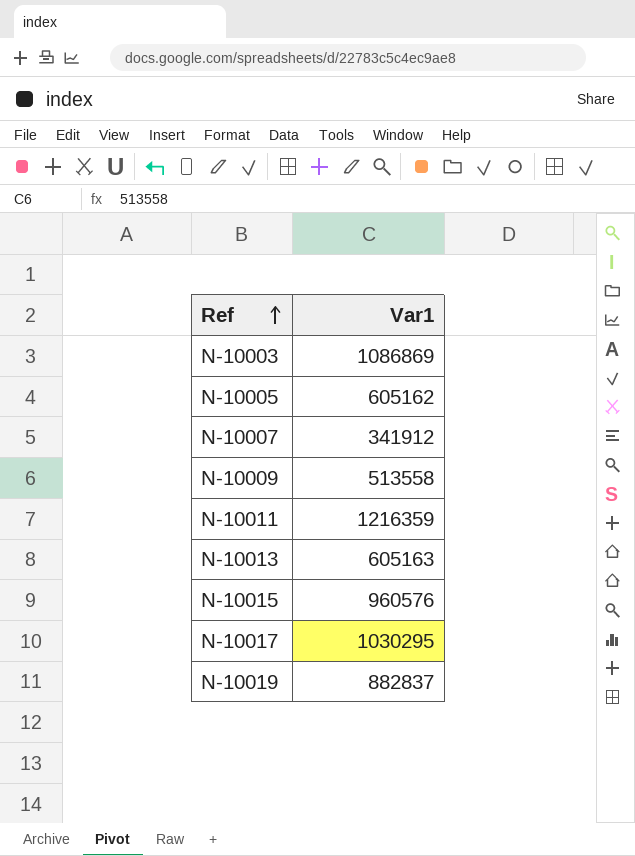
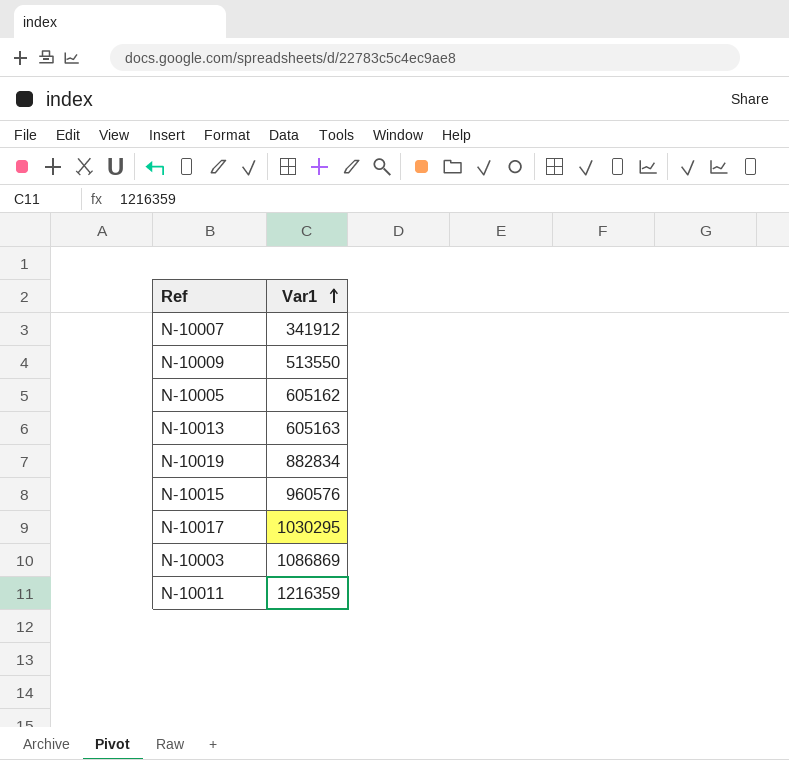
row order: Ref ascending -> Var1 ascending
N-10009 | Var1: 513558 -> 513550
N-10019 | Var1: 882837 -> 882834

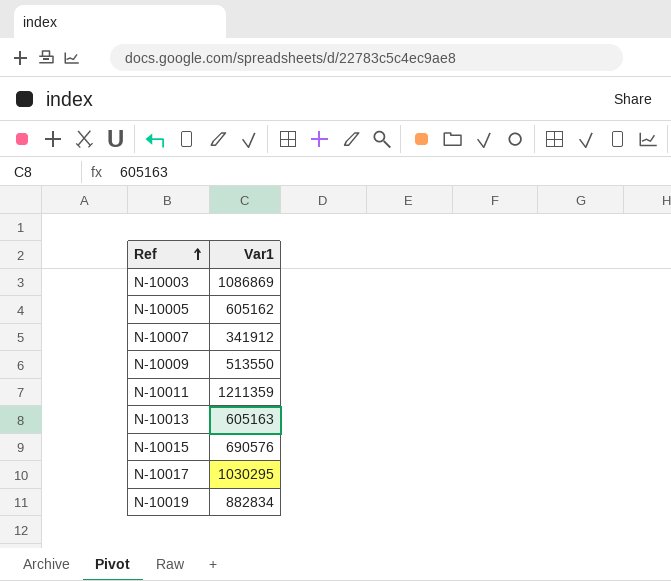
row order: Var1 ascending -> Ref ascending
N-10011 | Var1: 1216359 -> 1211359
N-10015 | Var1: 960576 -> 690576

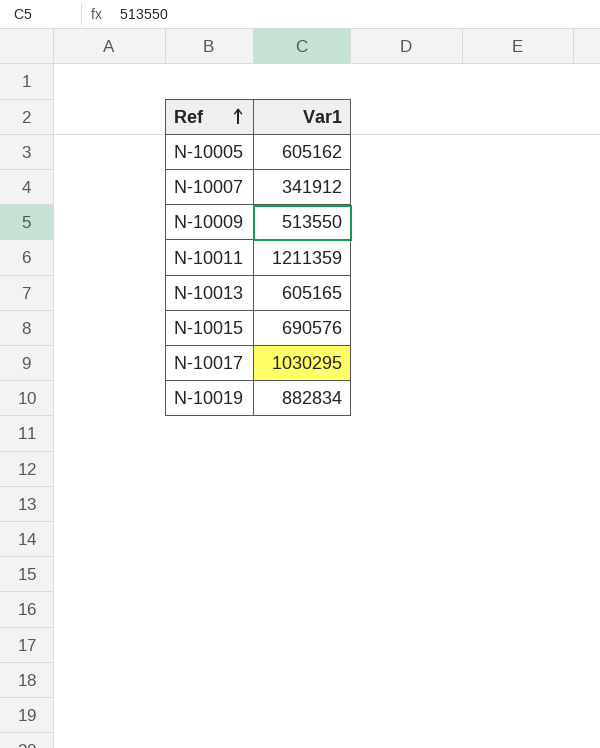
row N-10003: 1086869 -> none
N-10013 | Var1: 605163 -> 605165

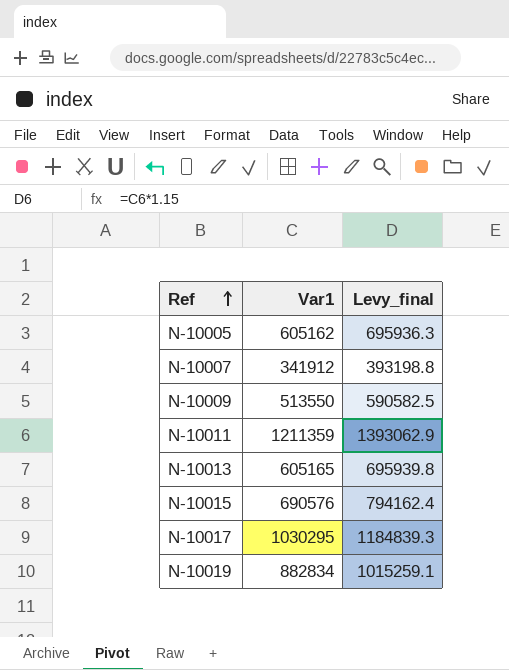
column Levy_final | formula: none -> [Var1] * 1.15

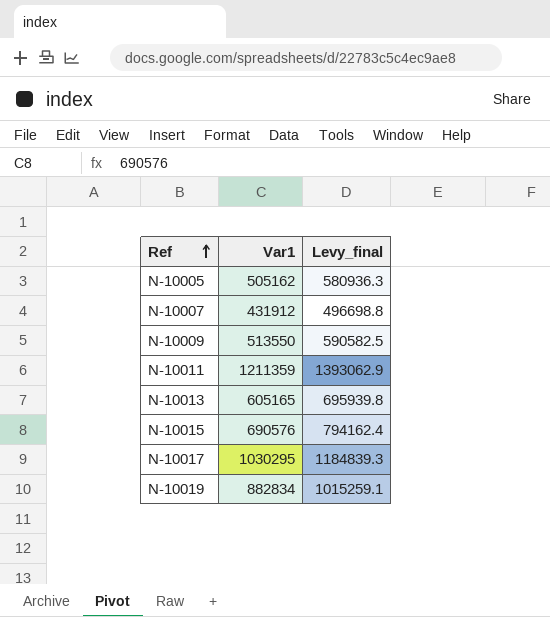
N-10005 | Var1: 605162 -> 505162
N-10005 | Levy_final: 695936.3 -> 580936.3
N-10007 | Var1: 341912 -> 431912
N-10007 | Levy_final: 393198.8 -> 496698.8

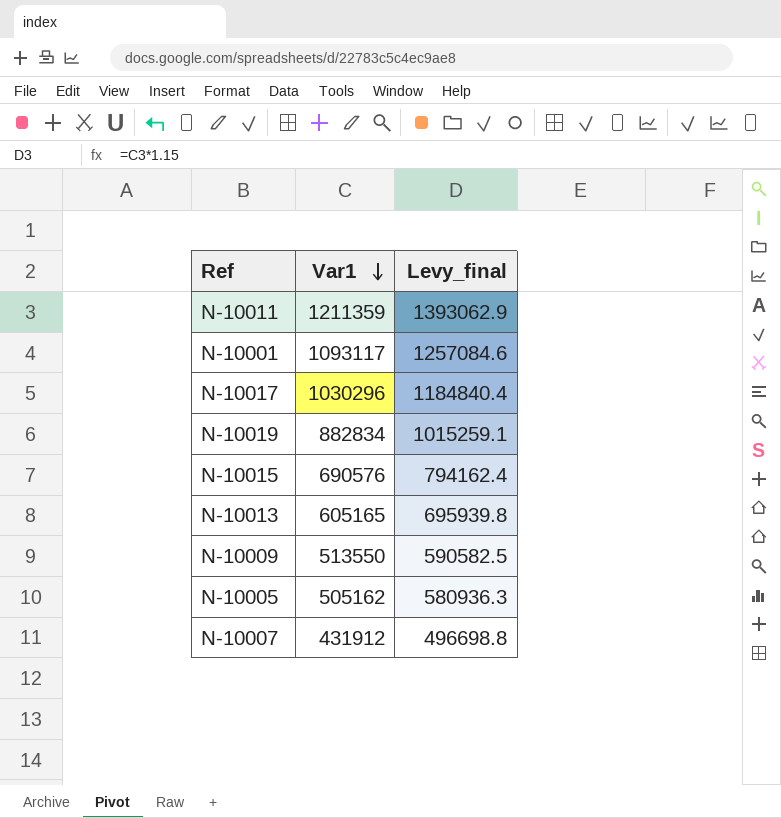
row order: Ref ascending -> Var1 descending
row N-10001: none -> 1093117 | 1257084.6
N-10017 | Var1: 1030295 -> 1030296
N-10017 | Levy_final: 1184839.3 -> 1184840.4

